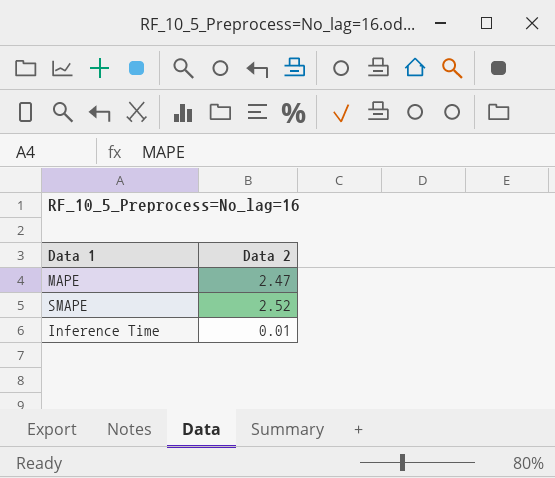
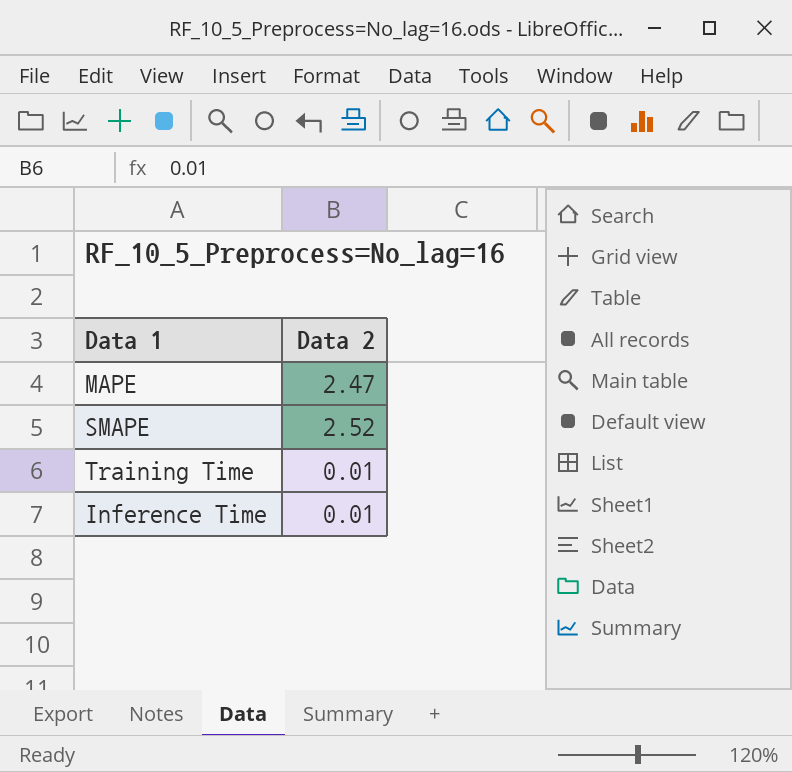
row Training Time: none -> 0.01

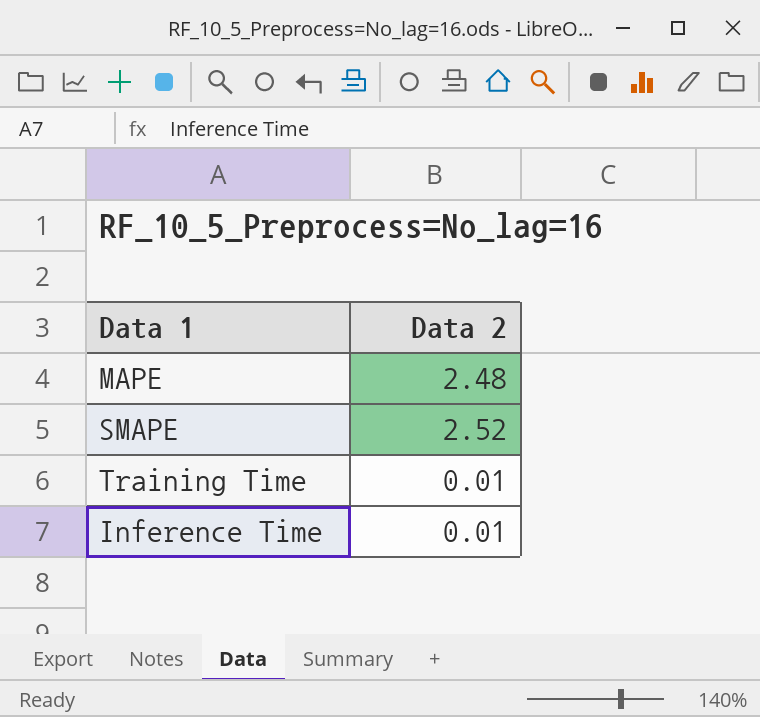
MAPE | Data 2: 2.47 -> 2.48

